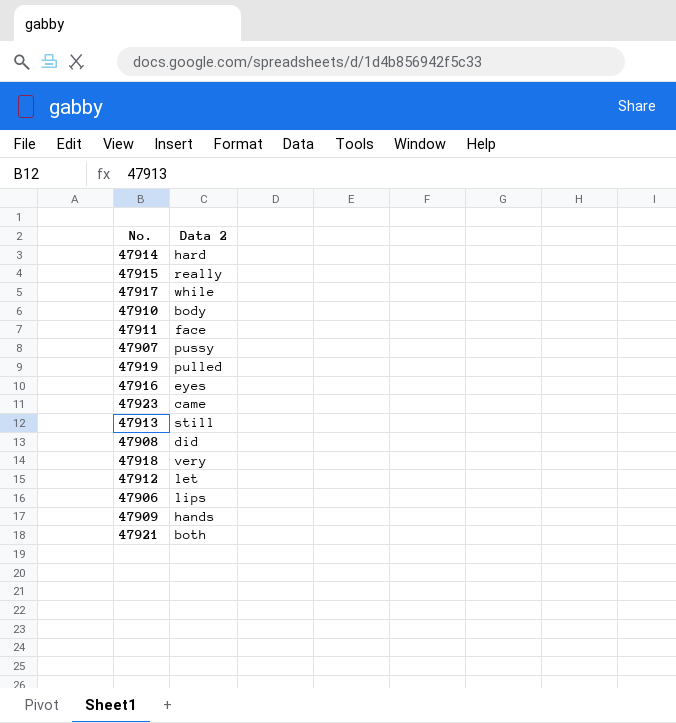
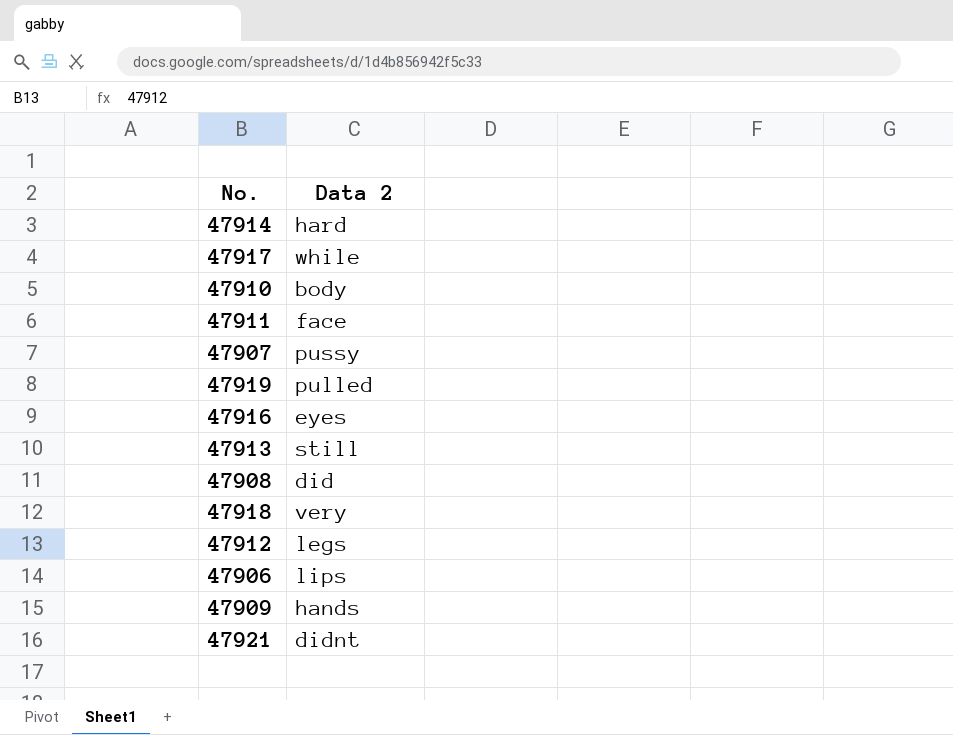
row 47915: really -> none
row 47923: came -> none
47912 | Data 2: let -> legs
47921 | Data 2: both -> didnt

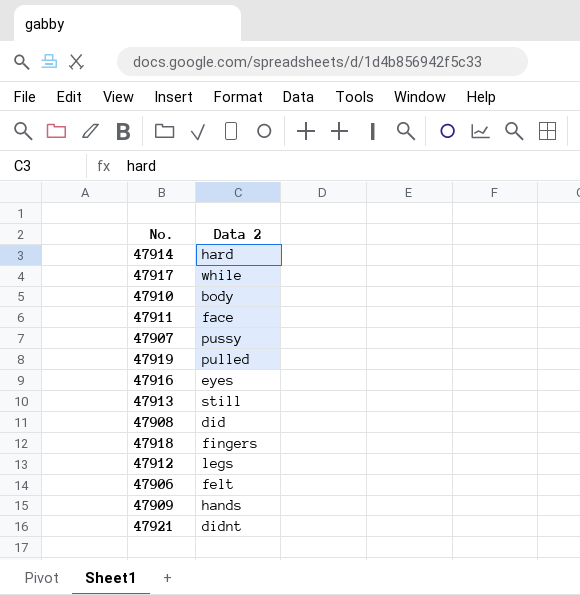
47918 | Data 2: very -> fingers
47906 | Data 2: lips -> felt

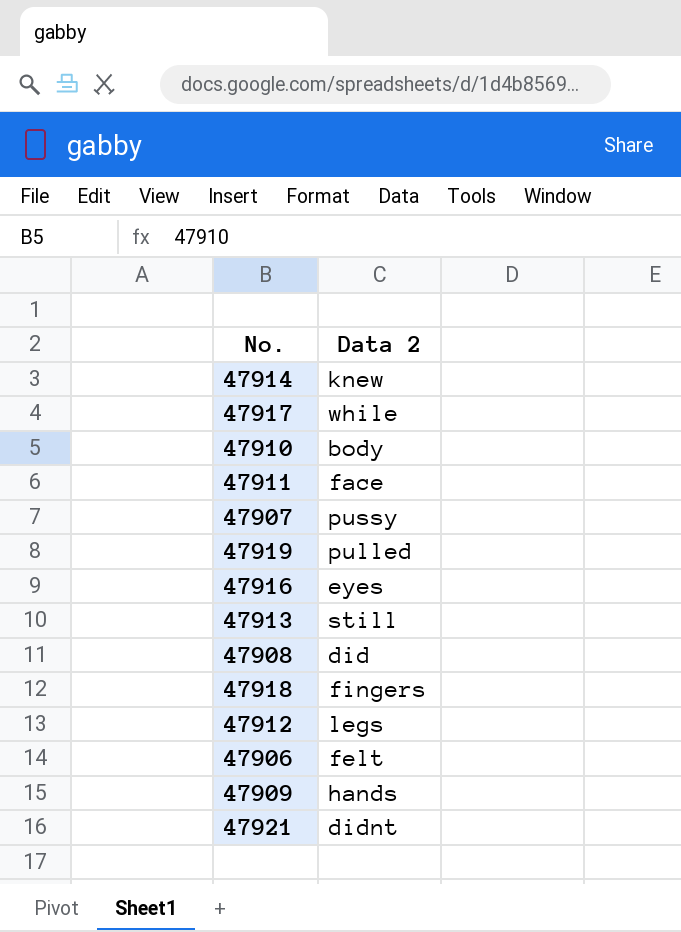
47914 | Data 2: hard -> knew

